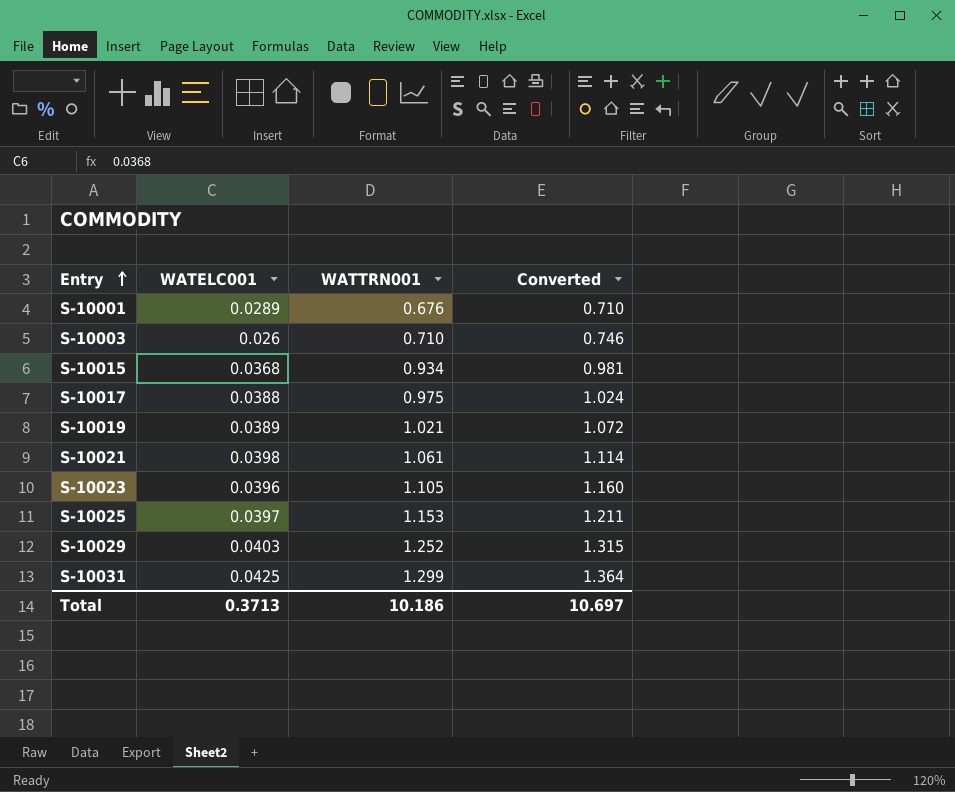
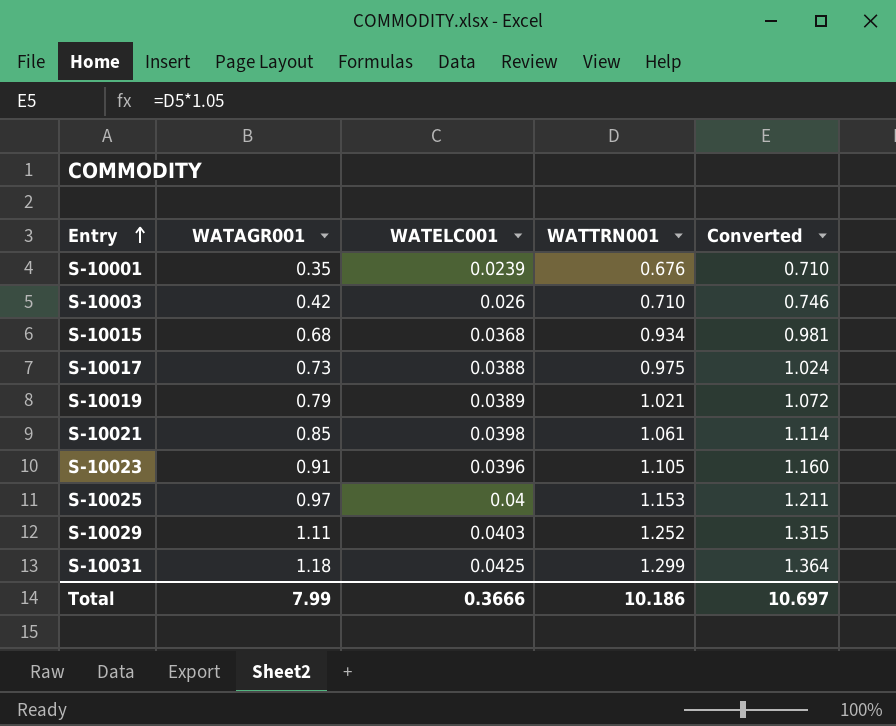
column WATAGR001 | position: none -> 2
S-10001 | WATELC001: 0.0289 -> 0.0239
S-10025 | WATELC001: 0.0397 -> 0.04
Total | WATELC001: 0.3713 -> 0.3666

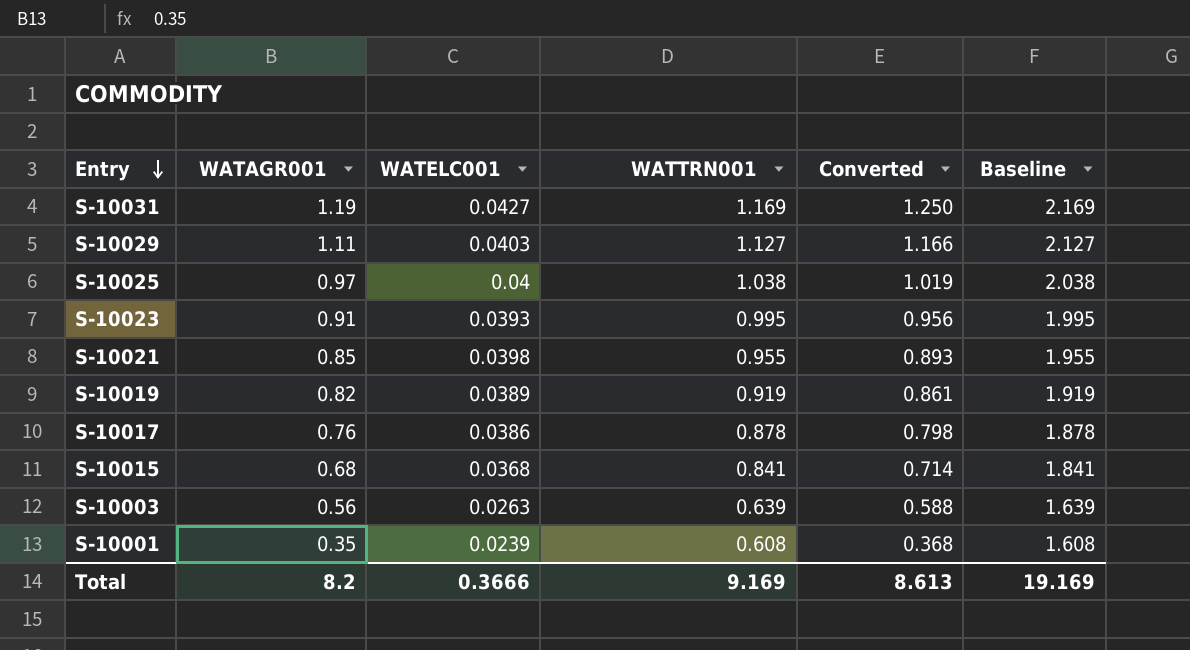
row order: Entry ascending -> Entry descending
column Converted | formula: [WATTRN001] * 1.05 -> [WATAGR001] * 1.05
column Baseline | formula: none -> [WATTRN001] + 1
S-10031 | WATAGR001: 1.18 -> 1.19
S-10031 | WATELC001: 0.0425 -> 0.0427
S-10031 | WATTRN001: 1.299 -> 1.169
S-10029 | WATTRN001: 1.252 -> 1.127
S-10025 | WATTRN001: 1.153 -> 1.038
S-10023 | WATELC001: 0.0396 -> 0.0393
S-10023 | WATTRN001: 1.105 -> 0.995
S-10021 | WATTRN001: 1.061 -> 0.955
S-10019 | WATAGR001: 0.79 -> 0.82
S-10019 | WATTRN001: 1.021 -> 0.919
S-10017 | WATAGR001: 0.73 -> 0.76
S-10017 | WATELC001: 0.0388 -> 0.0386
S-10017 | WATTRN001: 0.975 -> 0.878
S-10015 | WATTRN001: 0.934 -> 0.841
S-10003 | WATAGR001: 0.42 -> 0.56
S-10003 | WATELC001: 0.026 -> 0.0263
S-10003 | WATTRN001: 0.710 -> 0.639
S-10001 | WATTRN001: 0.676 -> 0.608
Total | WATAGR001: 7.99 -> 8.2
Total | WATTRN001: 10.186 -> 9.169
Total | Converted: 10.697 -> 8.613

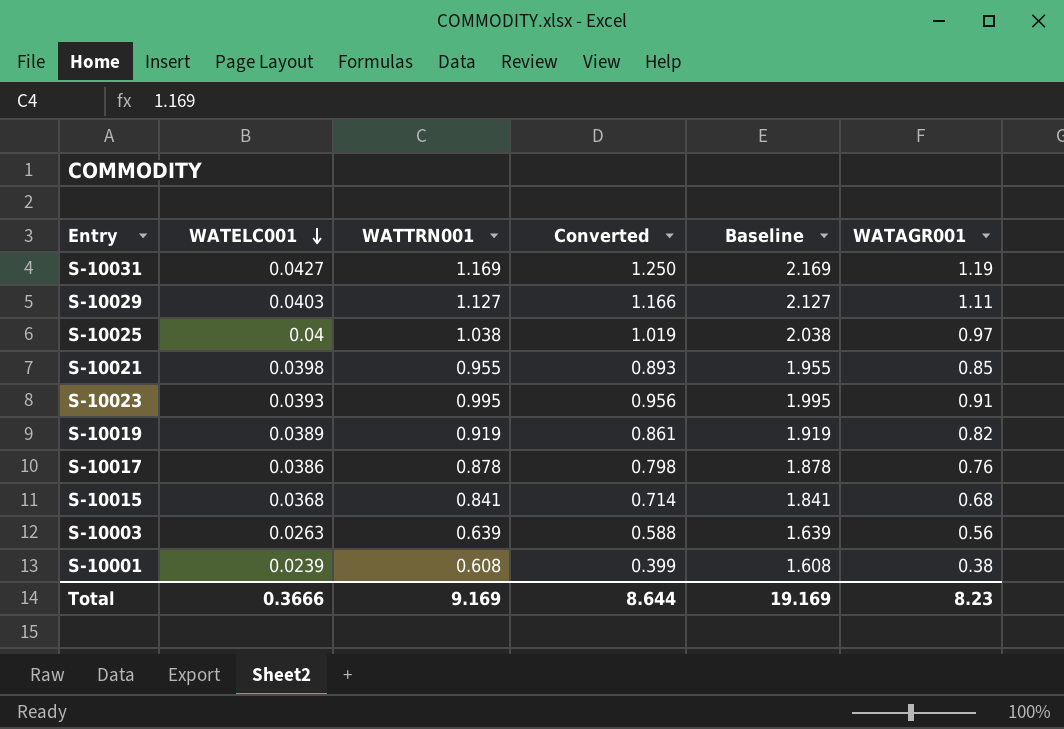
row order: Entry descending -> WATELC001 descending
column WATAGR001 | position: 2 -> 6
S-10001 | Converted: 0.368 -> 0.399
S-10001 | WATAGR001: 0.35 -> 0.38
Total | Converted: 8.613 -> 8.644
Total | WATAGR001: 8.2 -> 8.23

